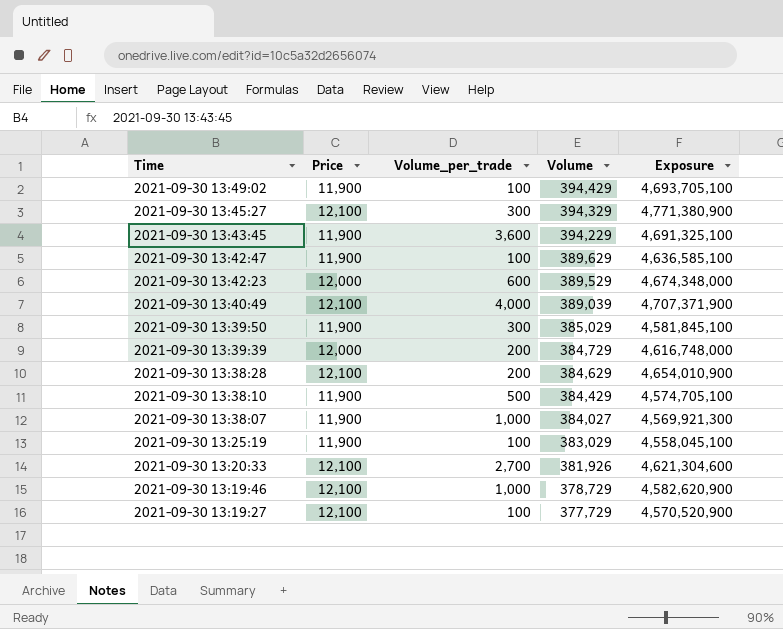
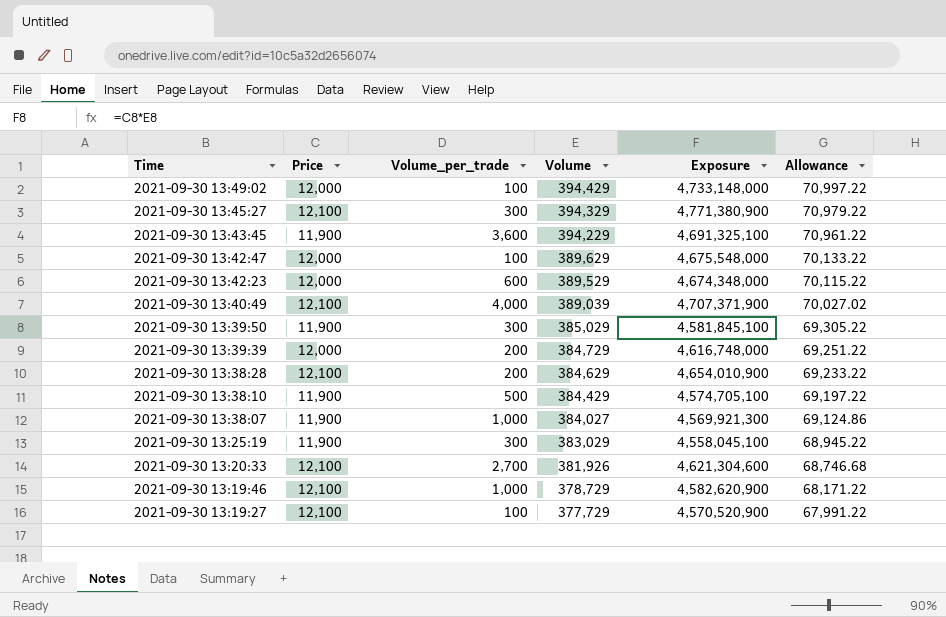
column Allowance | formula: none -> [Volume] * 0.18
2021-09-30 13:49:02 | Price: 11,900 -> 12,000
2021-09-30 13:49:02 | Exposure: 4,693,705,100 -> 4,733,148,000
2021-09-30 13:42:47 | Price: 11,900 -> 12,000
2021-09-30 13:42:47 | Exposure: 4,636,585,100 -> 4,675,548,000
2021-09-30 13:25:19 | Volume_per_trade: 100 -> 300

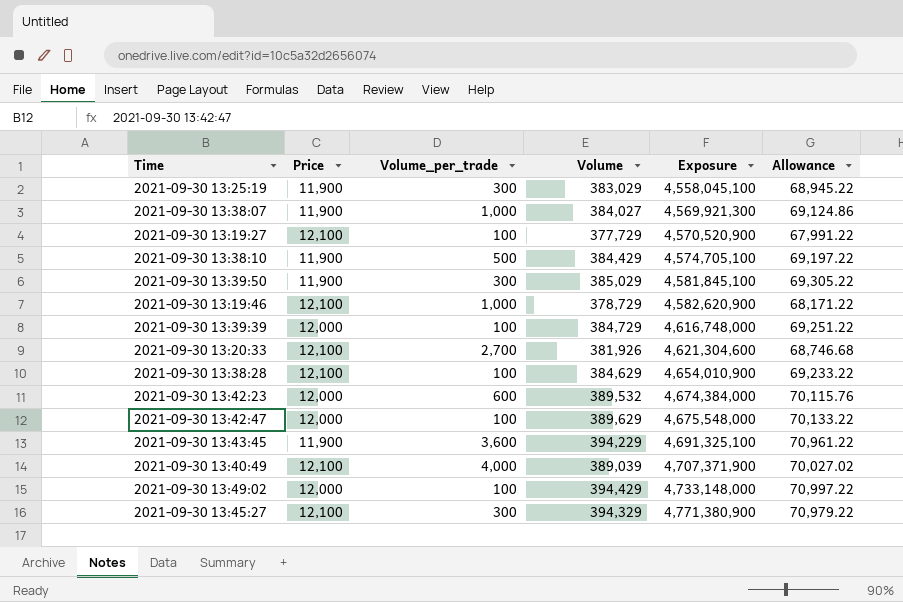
row order: Time descending -> Exposure ascending
2021-09-30 13:39:39 | Volume_per_trade: 200 -> 100
2021-09-30 13:38:28 | Volume_per_trade: 200 -> 100
2021-09-30 13:42:23 | Volume: 389,529 -> 389,532
2021-09-30 13:42:23 | Exposure: 4,674,348,000 -> 4,674,384,000
2021-09-30 13:42:23 | Allowance: 70,115.22 -> 70,115.76

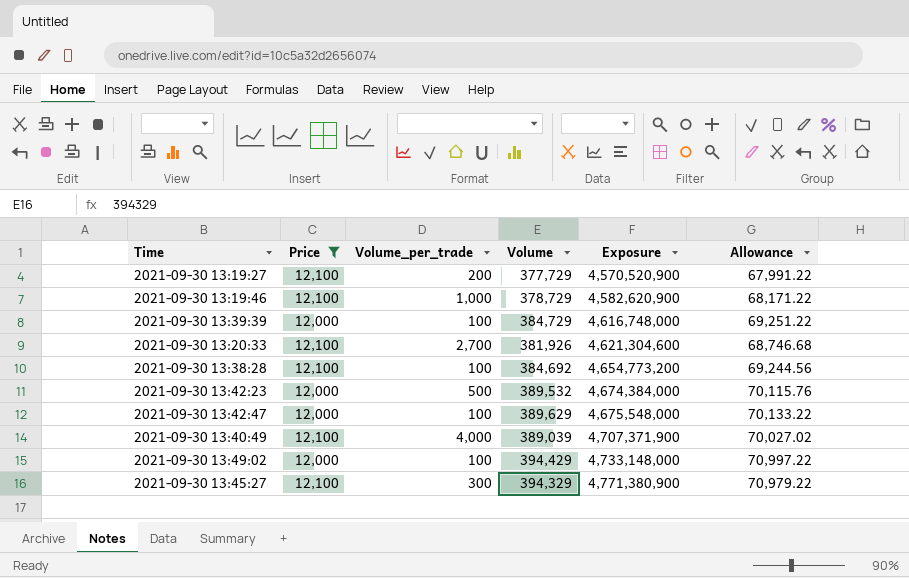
filter: none -> Price != 11,900
2021-09-30 13:19:27 | Volume_per_trade: 100 -> 200
2021-09-30 13:38:28 | Volume: 384,629 -> 384,692
2021-09-30 13:38:28 | Exposure: 4,654,010,900 -> 4,654,773,200
2021-09-30 13:38:28 | Allowance: 69,233.22 -> 69,244.56
2021-09-30 13:42:23 | Volume_per_trade: 600 -> 500

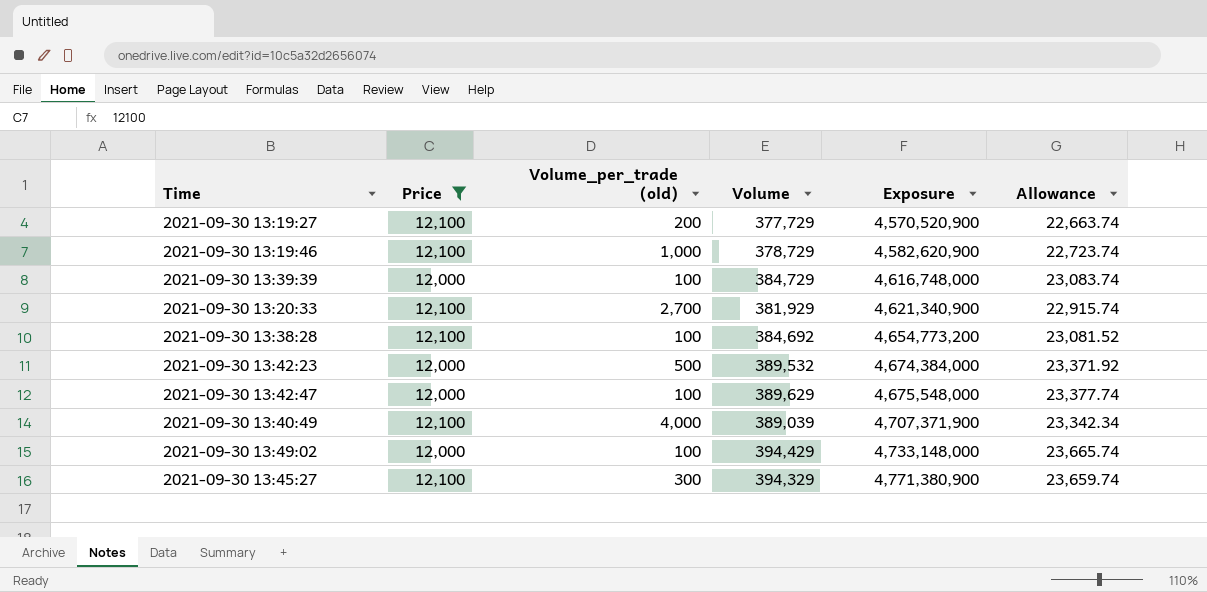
column name: Volume_per_trade -> Volume_per_trade (old)
column Allowance | formula: [Volume] * 0.18 -> [Volume] * 0.06
2021-09-30 13:20:33 | Volume: 381,926 -> 381,929
2021-09-30 13:20:33 | Exposure: 4,621,304,600 -> 4,621,340,900

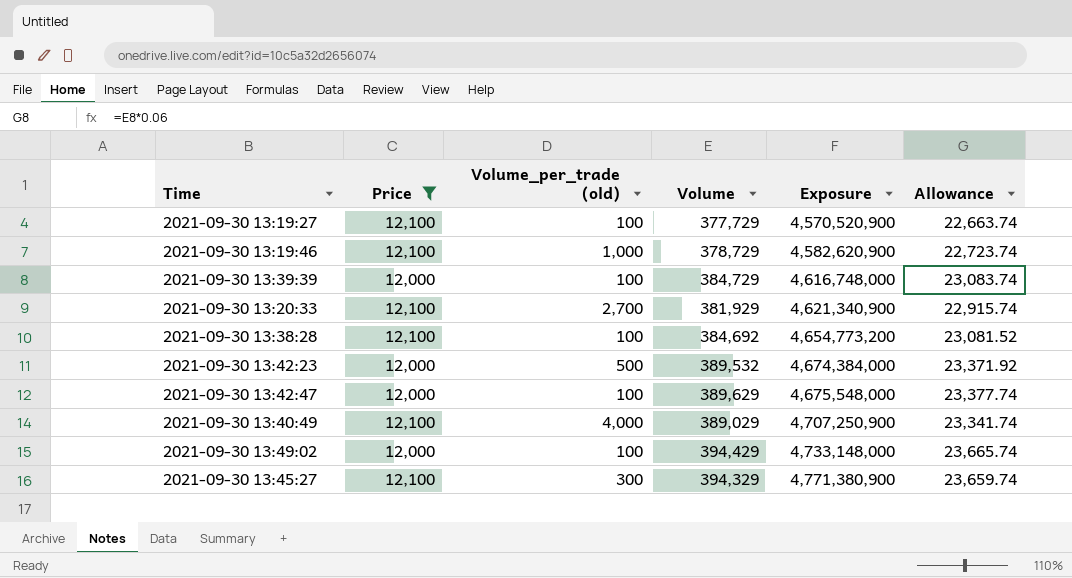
2021-09-30 13:19:27 | Volume_per_trade (old): 200 -> 100
2021-09-30 13:40:49 | Volume: 389,039 -> 389,029
2021-09-30 13:40:49 | Exposure: 4,707,371,900 -> 4,707,250,900
2021-09-30 13:40:49 | Allowance: 23,342.34 -> 23,341.74

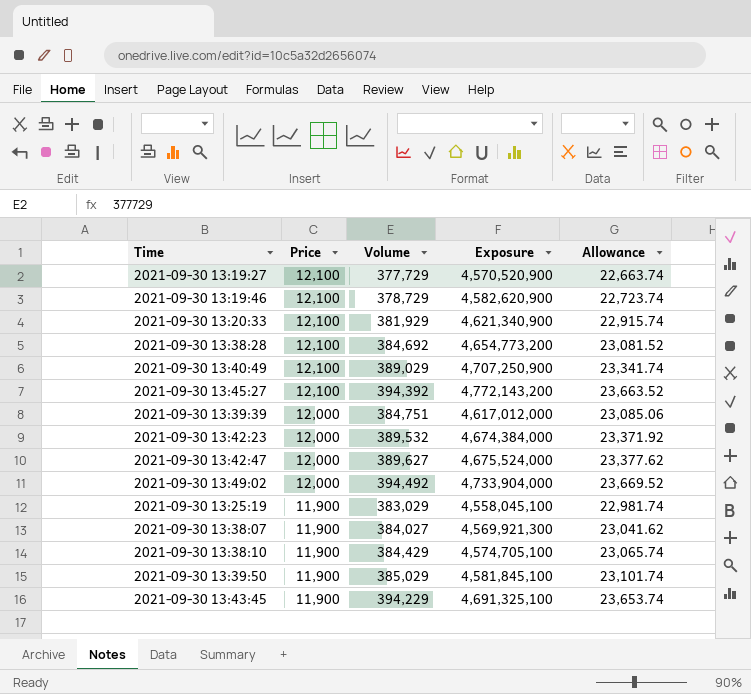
filter: Price != 11,900 -> none
row order: Exposure ascending -> Price descending
column Volume_per_trade (old) | position: 3 -> none
2021-09-30 13:45:27 | Volume: 394,329 -> 394,392
2021-09-30 13:45:27 | Exposure: 4,771,380,900 -> 4,772,143,200
2021-09-30 13:45:27 | Allowance: 23,659.74 -> 23,663.52
2021-09-30 13:39:39 | Volume: 384,729 -> 384,751
2021-09-30 13:39:39 | Exposure: 4,616,748,000 -> 4,617,012,000
2021-09-30 13:39:39 | Allowance: 23,083.74 -> 23,085.06
2021-09-30 13:42:47 | Volume: 389,629 -> 389,627
2021-09-30 13:42:47 | Exposure: 4,675,548,000 -> 4,675,524,000
2021-09-30 13:42:47 | Allowance: 23,377.74 -> 23,377.62
2021-09-30 13:49:02 | Volume: 394,429 -> 394,492
2021-09-30 13:49:02 | Exposure: 4,733,148,000 -> 4,733,904,000
2021-09-30 13:49:02 | Allowance: 23,665.74 -> 23,669.52

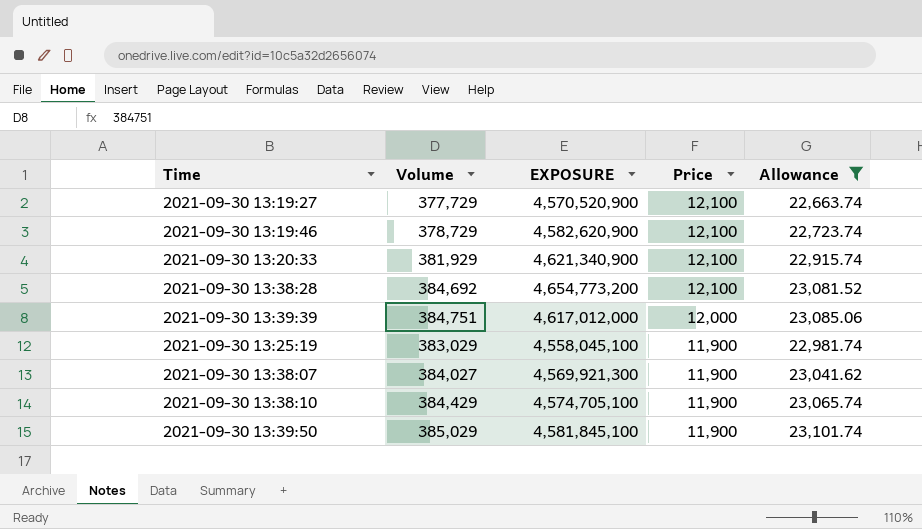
filter: none -> Allowance <= 23,101.74
column name: Exposure -> EXPOSURE
column Price | position: 2 -> 4

